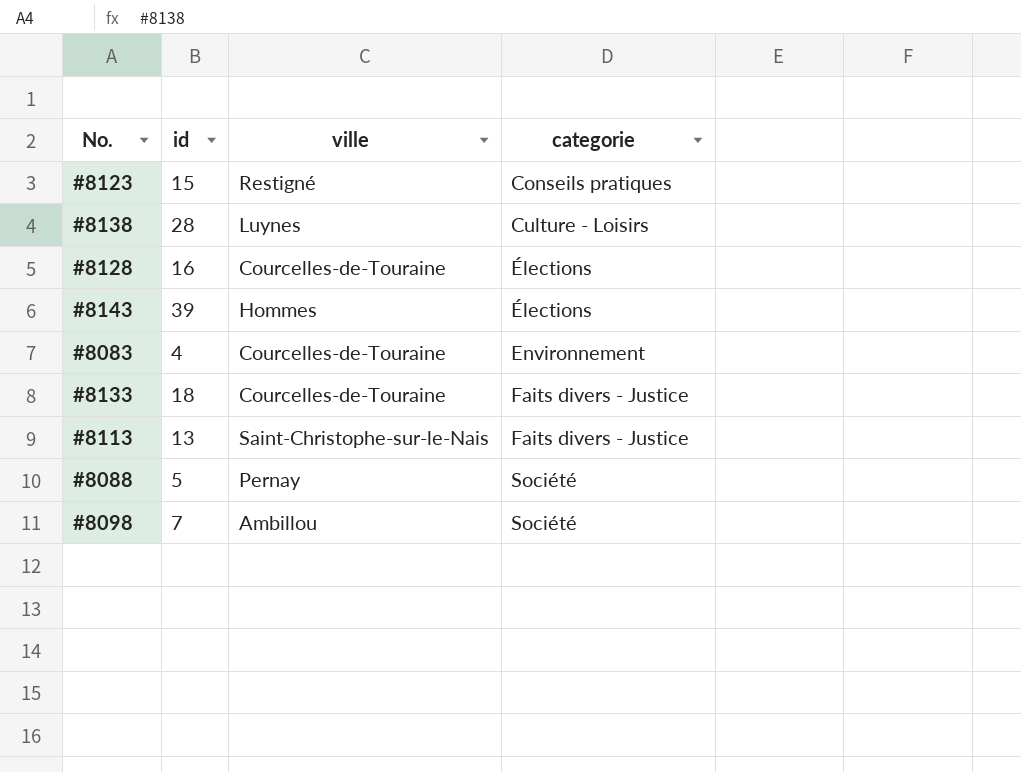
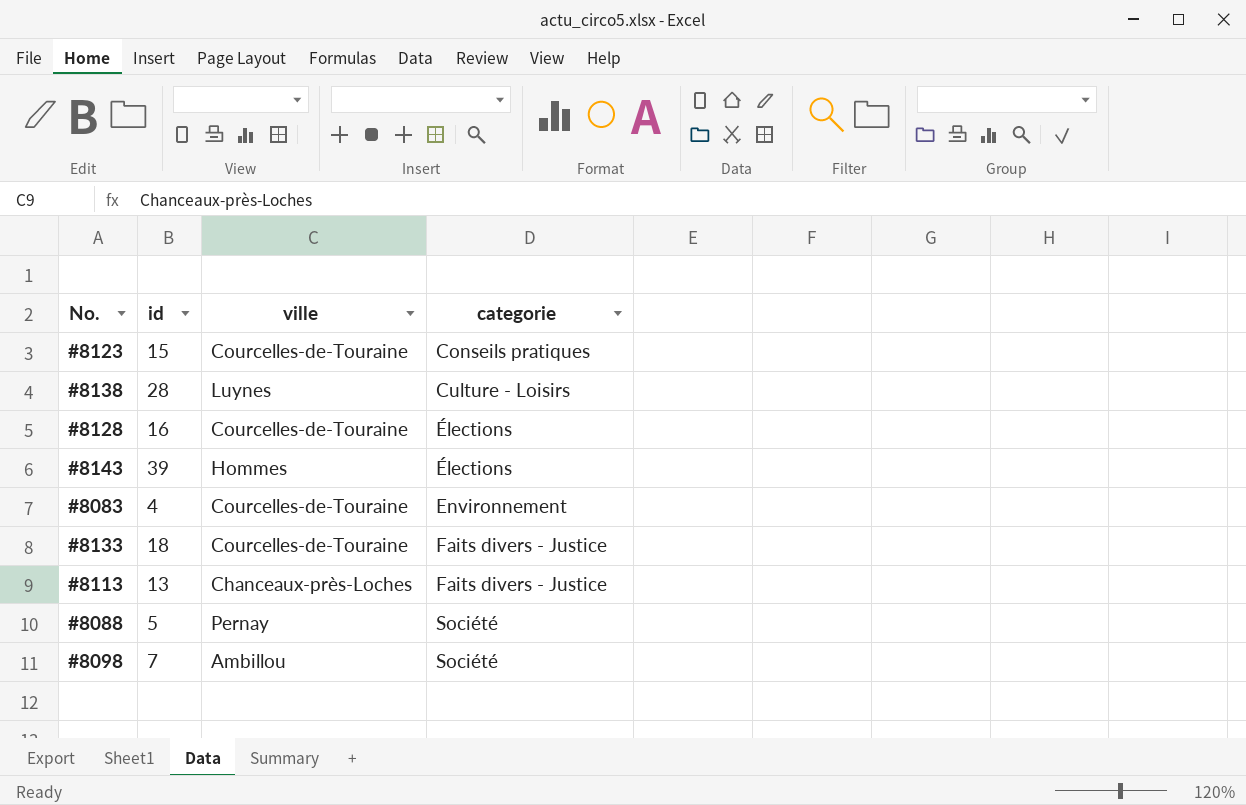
#8123 | ville: Restigné -> Courcelles-de-Touraine
#8113 | ville: Saint-Christophe-sur-le-Nais -> Chanceaux-près-Loches

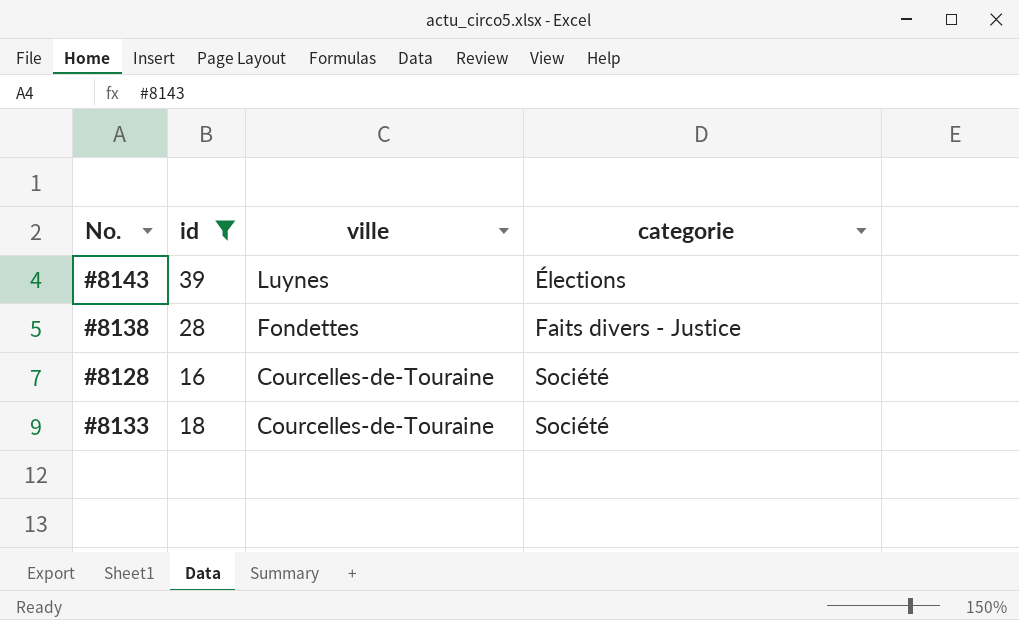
filter: none -> id >= 16
row order: categorie ascending -> ville descending
#8143 | ville: Hommes -> Luynes
#8138 | ville: Luynes -> Fondettes
#8138 | categorie: Culture - Loisirs -> Faits divers - Justice
#8128 | categorie: Élections -> Société
#8133 | categorie: Faits divers - Justice -> Société

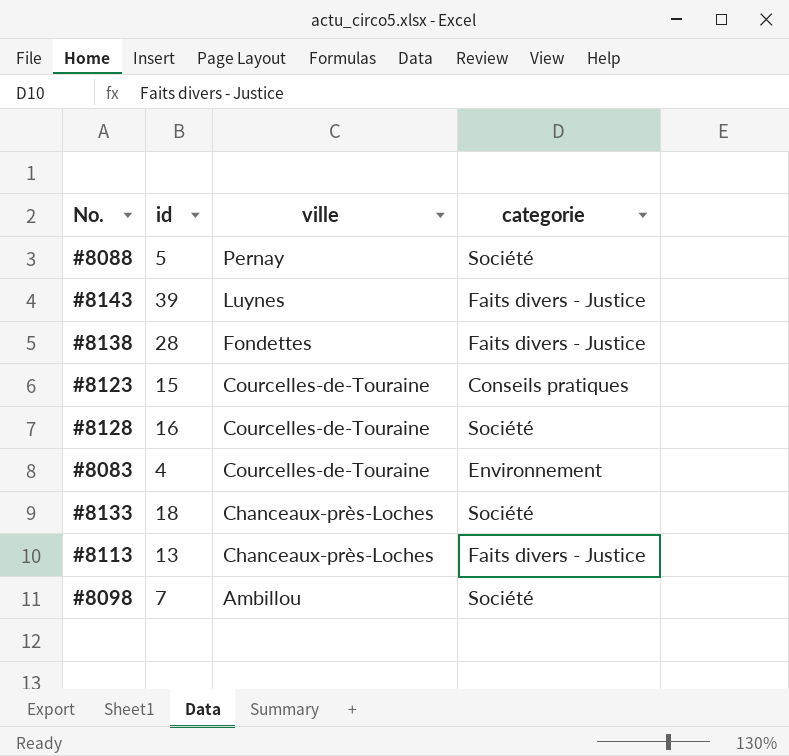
filter: id >= 16 -> none
#8143 | categorie: Élections -> Faits divers - Justice
#8133 | ville: Courcelles-de-Touraine -> Chanceaux-près-Loches

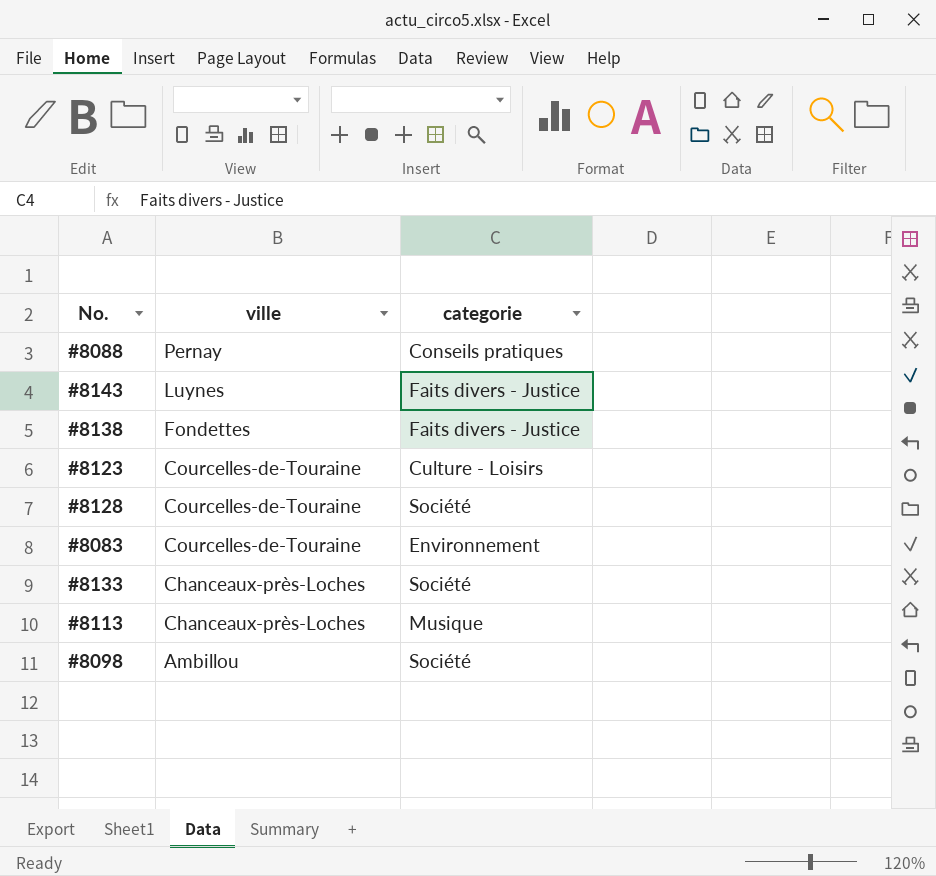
column id | position: 2 -> none
#8088 | categorie: Société -> Conseils pratiques
#8123 | categorie: Conseils pratiques -> Culture - Loisirs
#8113 | categorie: Faits divers - Justice -> Musique

